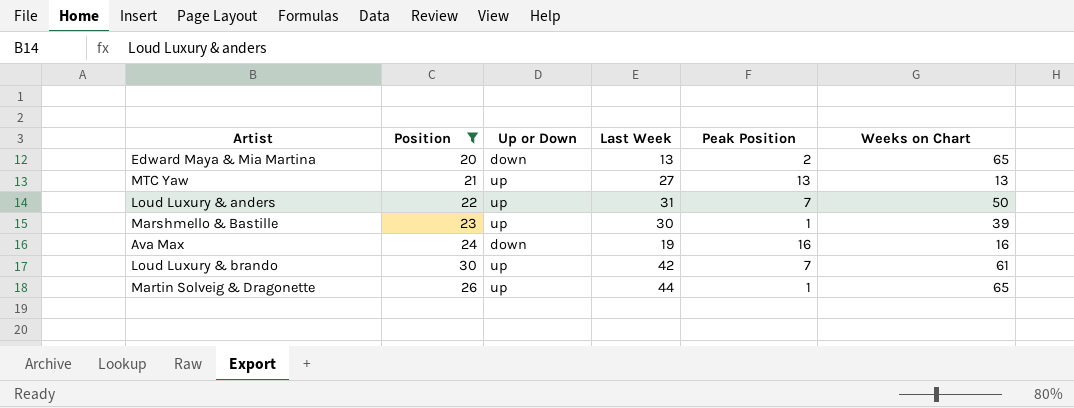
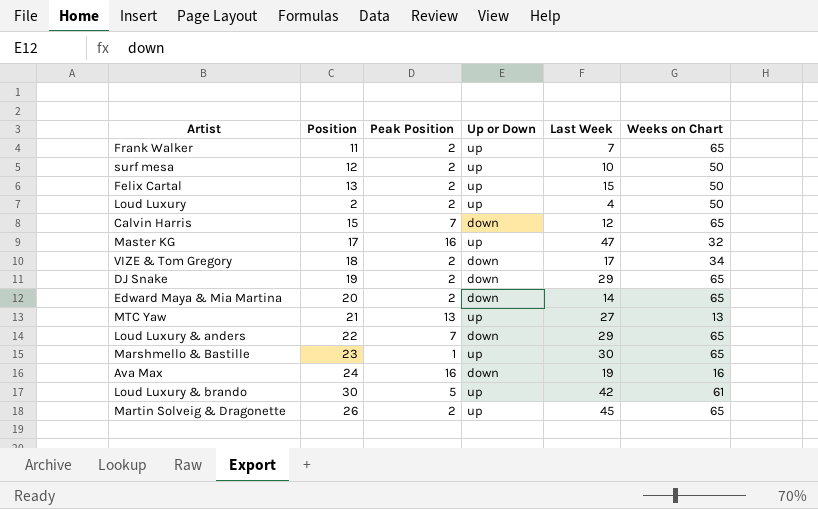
filter: Position >= 20 -> none
column Peak Position | position: 5 -> 3
Edward Maya & Mia Martina | Last Week: 13 -> 14
Loud Luxury & anders | Up or Down: up -> down
Loud Luxury & anders | Last Week: 31 -> 29
Loud Luxury & anders | Weeks on Chart: 50 -> 65
Marshmello & Bastille | Weeks on Chart: 39 -> 65
Loud Luxury & brando | Peak Position: 7 -> 5
Martin Solveig & Dragonette | Peak Position: 1 -> 2
Martin Solveig & Dragonette | Last Week: 44 -> 45

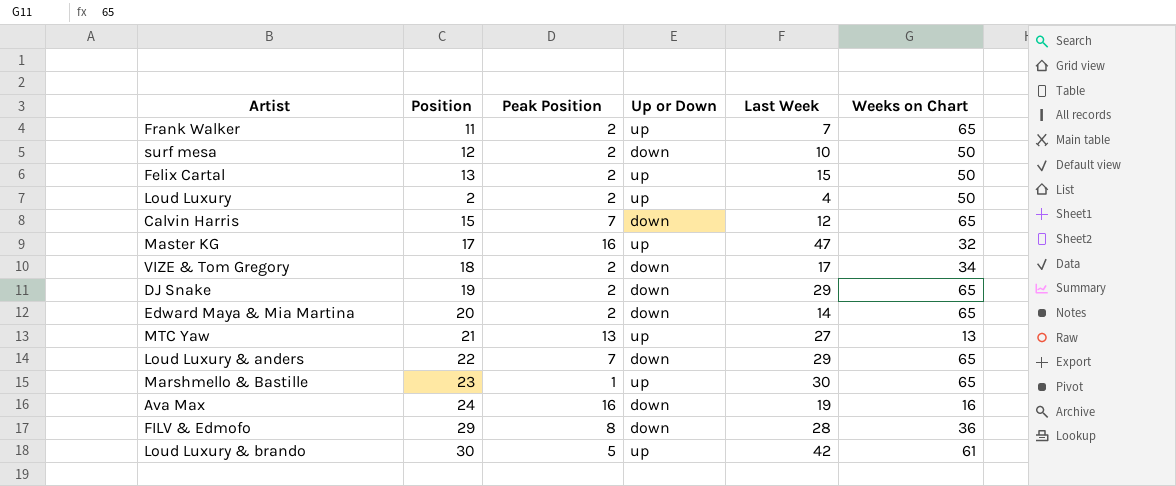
row Martin Solveig & Dragonette: 26 | 2 | up | 45 | 65 -> none
surf mesa | Up or Down: up -> down
row FILV & Edmofo: none -> 29 | 8 | down | 28 | 36

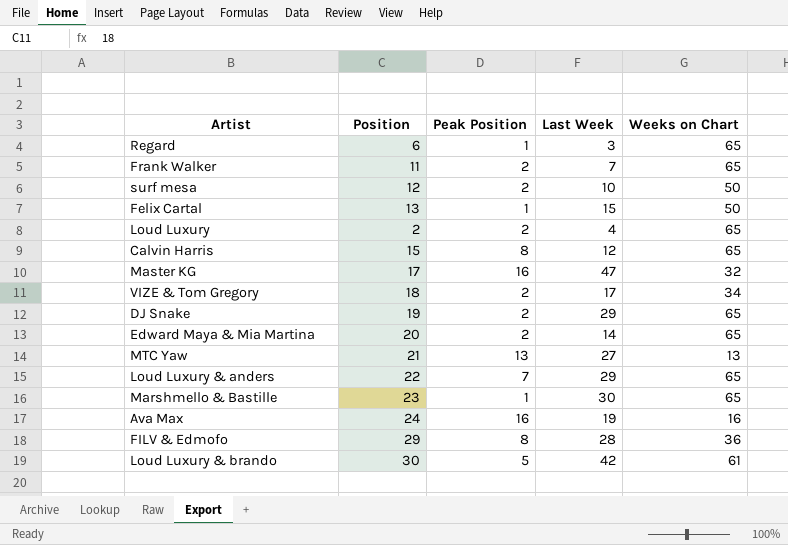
column Up or Down | position: 4 -> none
row Regard: none -> 6 | 1 | 3 | 65
Felix Cartal | Peak Position: 2 -> 1
Loud Luxury | Weeks on Chart: 50 -> 65
Calvin Harris | Peak Position: 7 -> 8

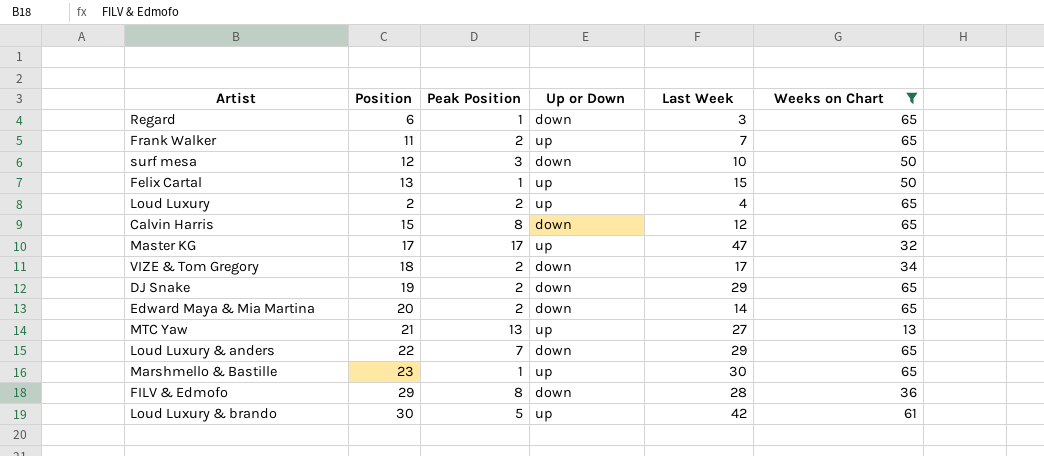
filter: none -> Weeks on Chart != 16
column Up or Down | position: none -> 4
surf mesa | Peak Position: 2 -> 3
Master KG | Peak Position: 16 -> 17

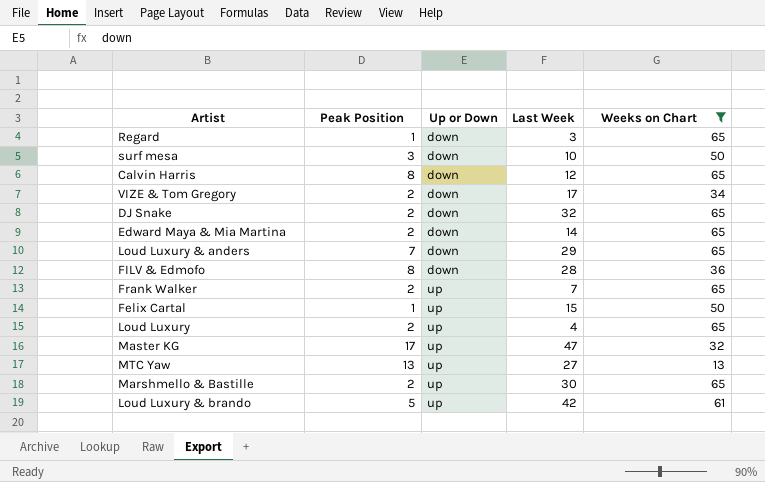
row order: none -> Up or Down ascending
column Position | position: 2 -> none
DJ Snake | Last Week: 29 -> 32
Marshmello & Bastille | Peak Position: 1 -> 2

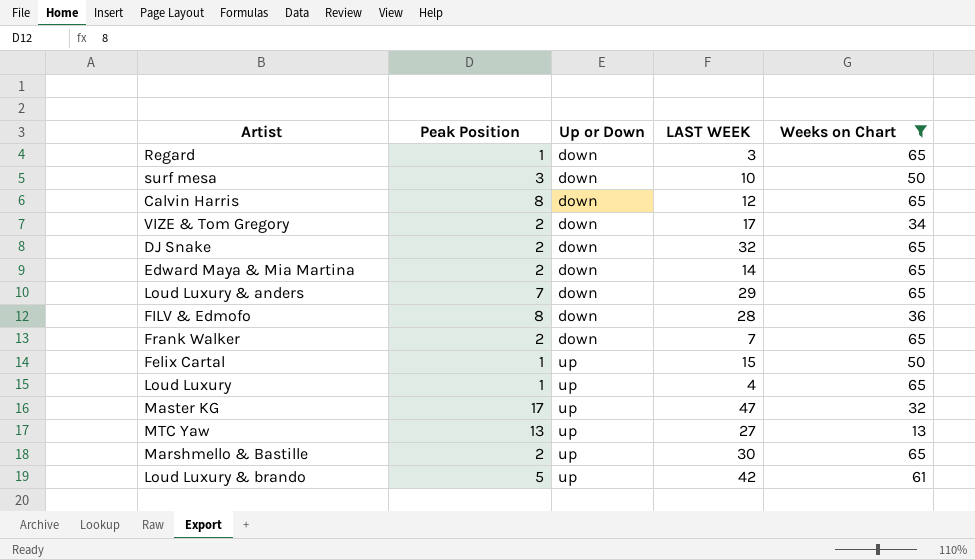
column name: Last Week -> LAST WEEK
Frank Walker | Up or Down: up -> down
Loud Luxury | Peak Position: 2 -> 1

